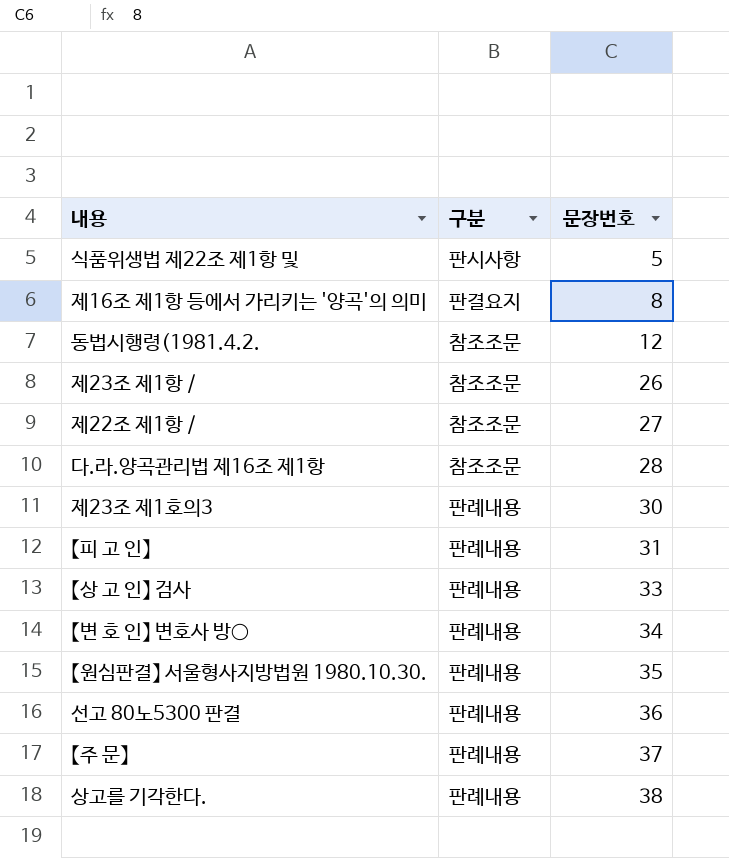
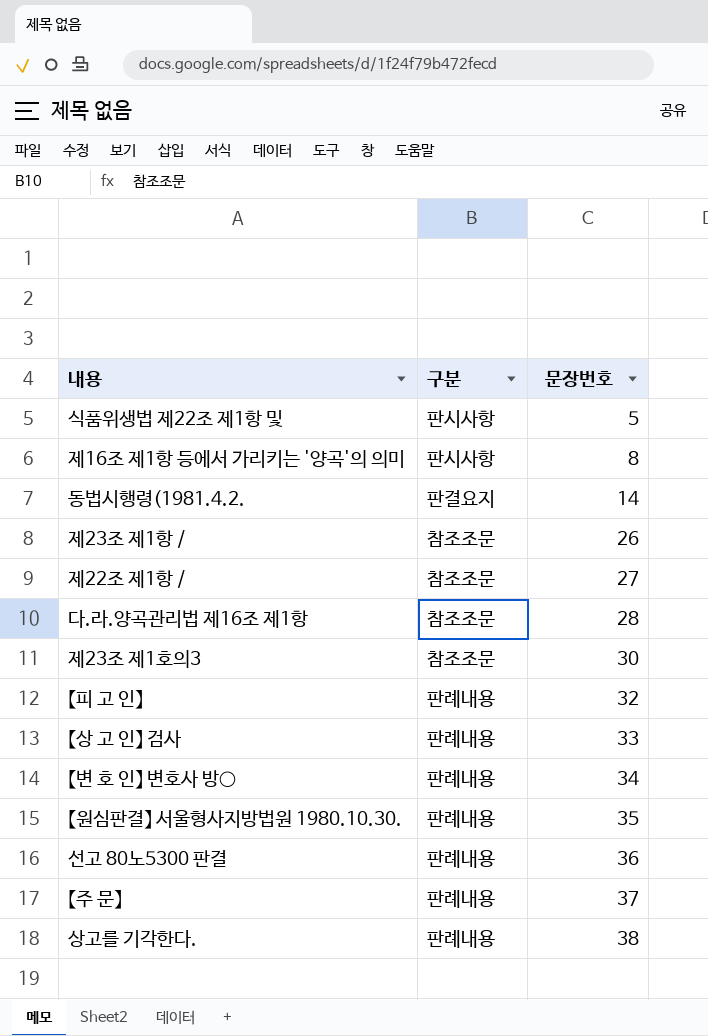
제16조 제1항 등에서 가리키는 '양곡'의 의미 | 구분: 판결요지 -> 판시사항
동법시행령(1981.4.2. | 구분: 참조조문 -> 판결요지
동법시행령(1981.4.2. | 문장번호: 12 -> 14
제23조 제1호의3 | 구분: 판례내용 -> 참조조문
【피 고 인】 | 문장번호: 31 -> 32

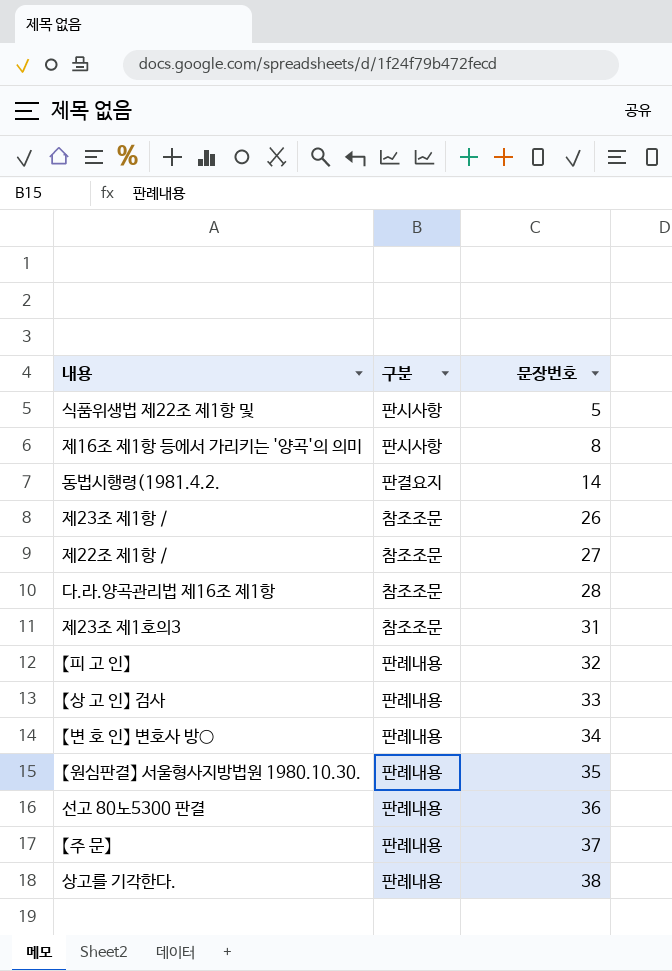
제23조 제1호의3 | 문장번호: 30 -> 31

